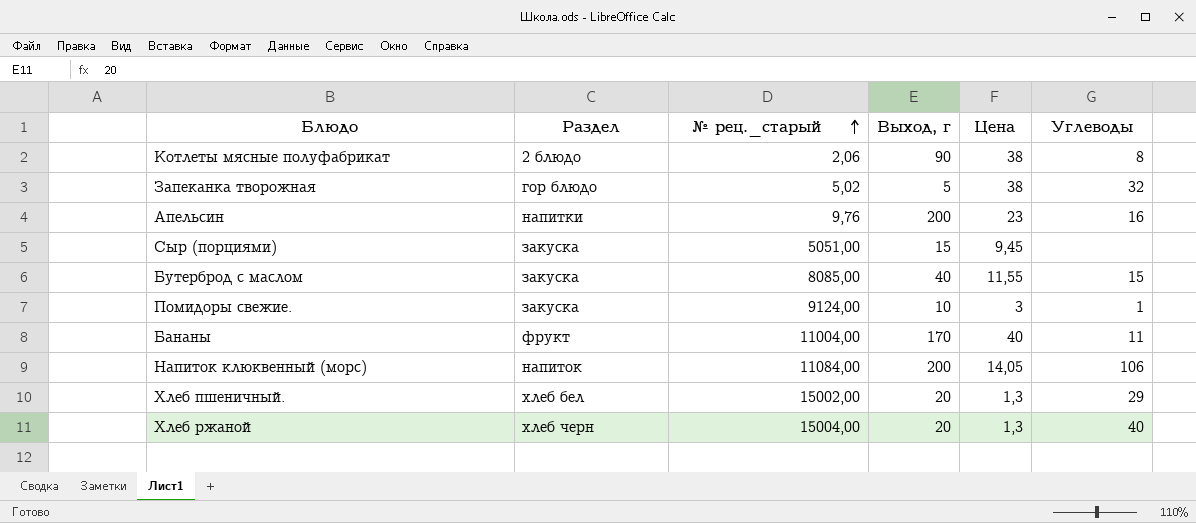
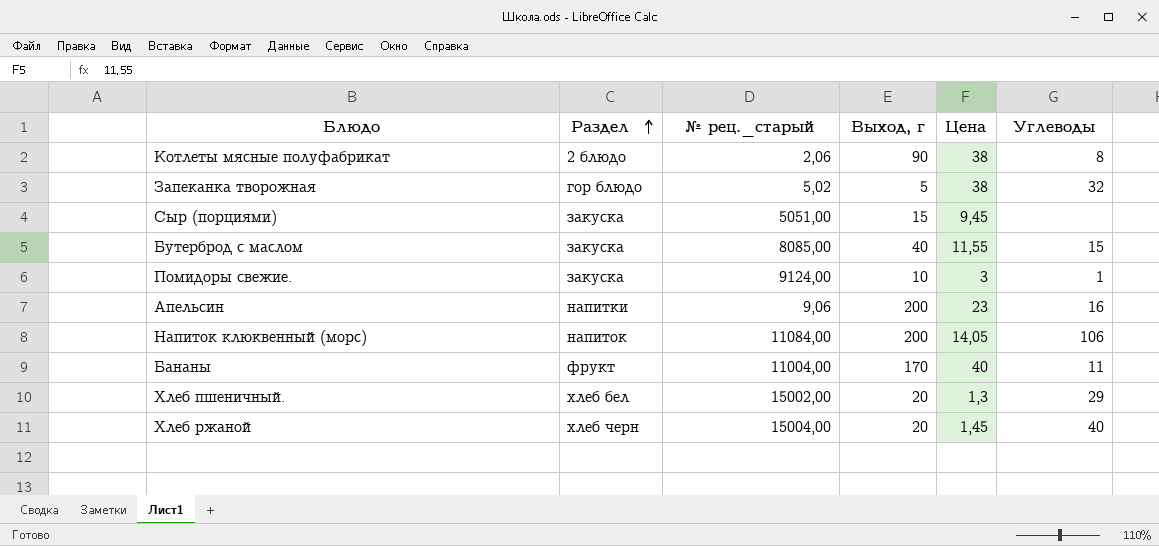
row order: № рец._старый ascending -> Раздел ascending
Апельсин | № рец._старый: 9,76 -> 9,06
Хлеб ржаной | Цена: 1,3 -> 1,45

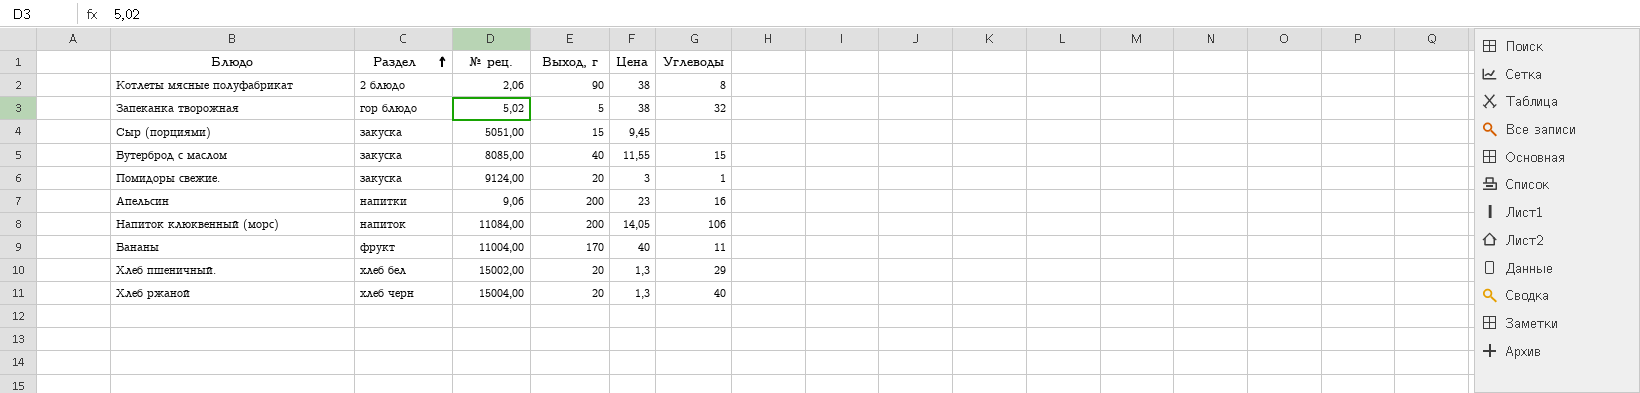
column name: № рец._старый -> № рец.
Помидоры свежие. | Выход, г: 10 -> 20
Хлеб ржаной | Цена: 1,45 -> 1,3

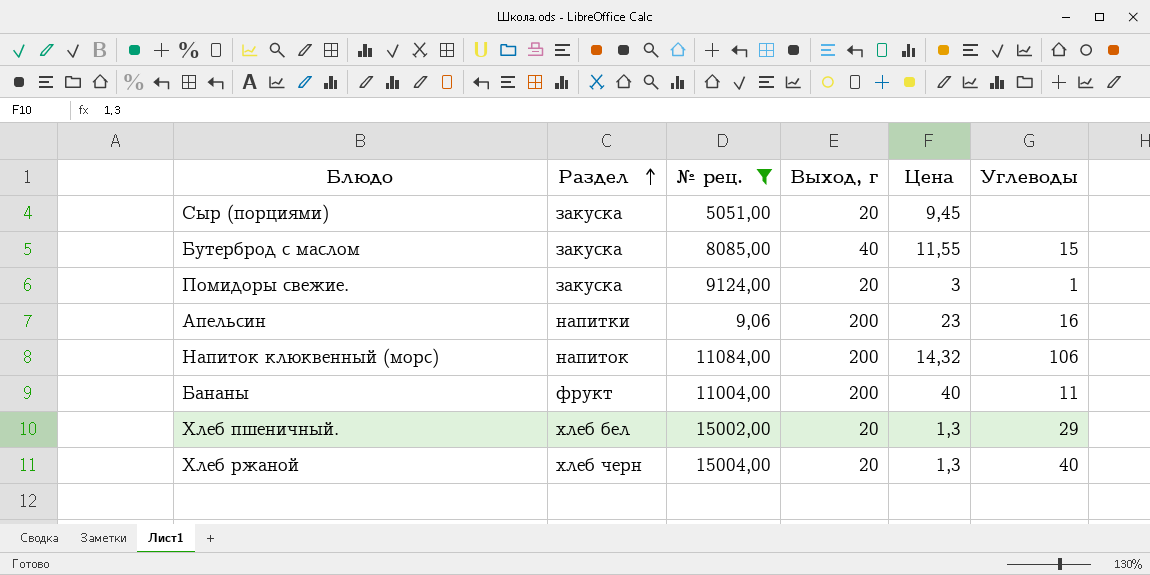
filter: none -> № рец. >= 9,06
Сыр (порциями) | Выход, г: 15 -> 20
Напиток клюквенный (морс) | Цена: 14,05 -> 14,32
Бананы | Выход, г: 170 -> 200

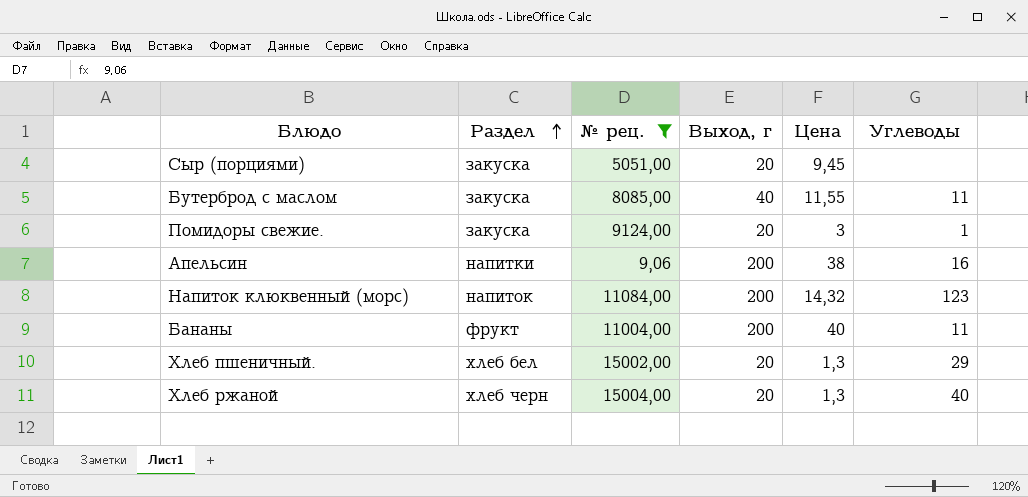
Бутерброд с маслом | Углеводы: 15 -> 11
Апельсин | Цена: 23 -> 38
Напиток клюквенный (морс) | Углеводы: 106 -> 123

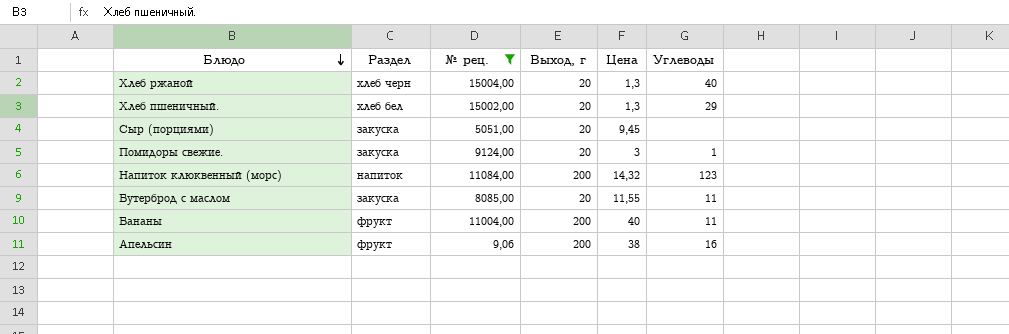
row order: Раздел ascending -> Блюдо descending
Бутерброд с маслом | Выход, г: 40 -> 20
Апельсин | Раздел: напитки -> фрукт

